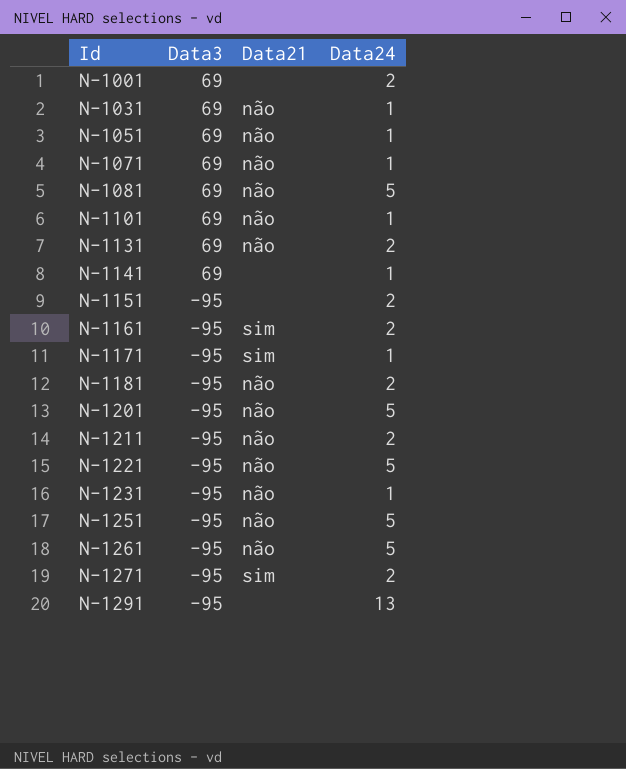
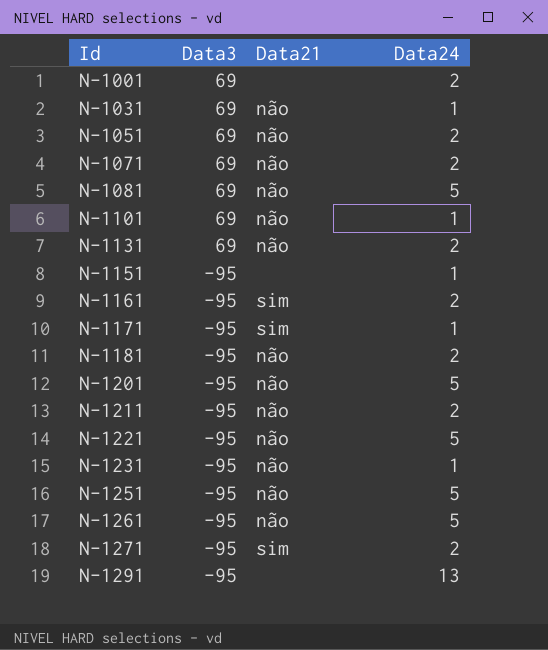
row N-1141: 69 | none | 1 -> none
N-1051 | Data24: 1 -> 2
N-1071 | Data24: 1 -> 2
N-1151 | Data24: 2 -> 1

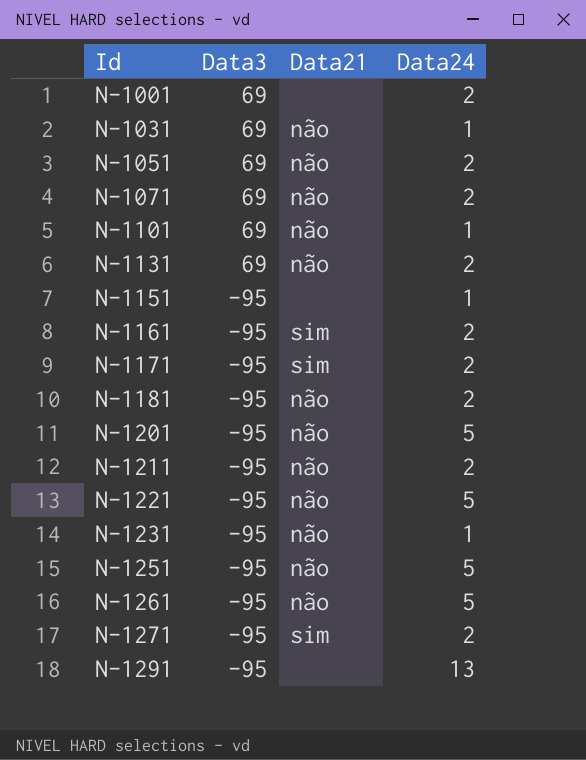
row N-1081: 69 | não | 5 -> none
N-1171 | Data24: 1 -> 2

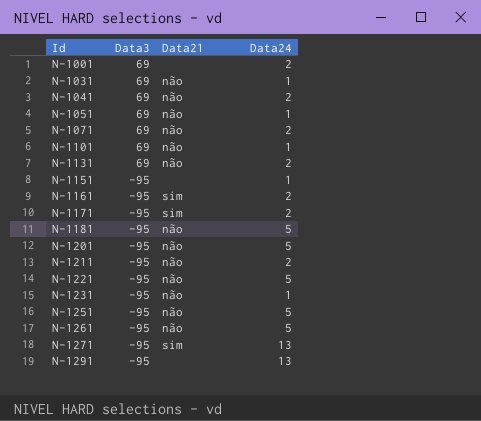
row N-1041: none -> 69 | não | 2
N-1051 | Data24: 2 -> 1
N-1181 | Data24: 2 -> 5
N-1271 | Data24: 2 -> 13

